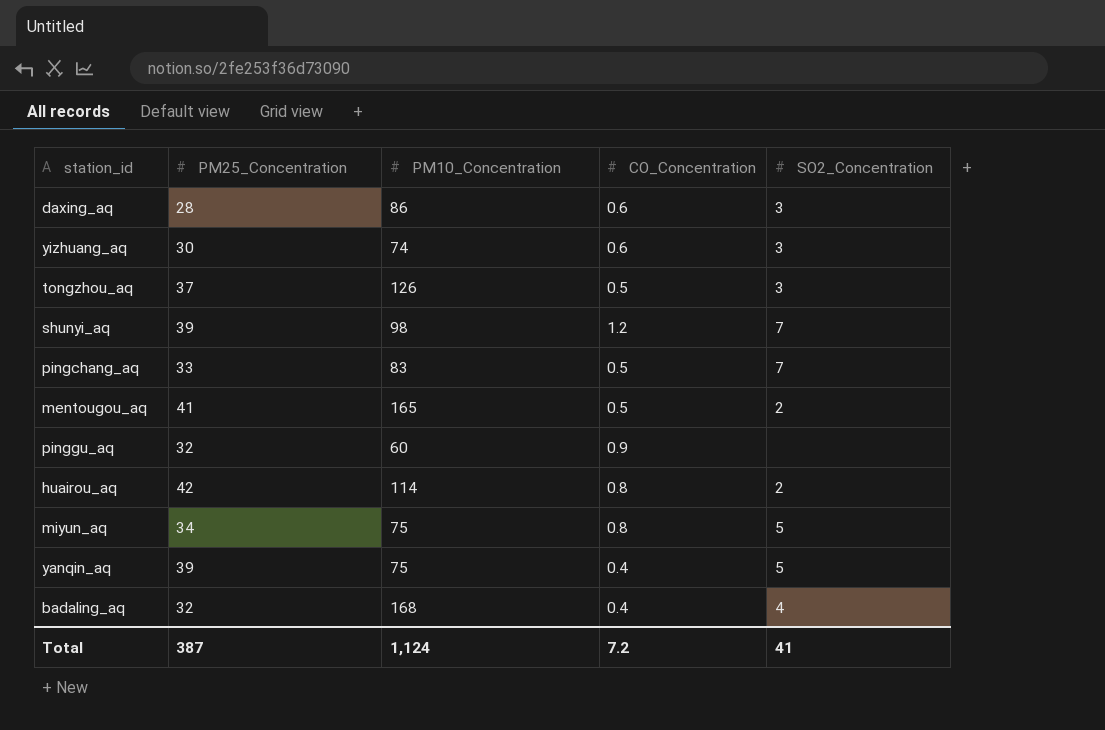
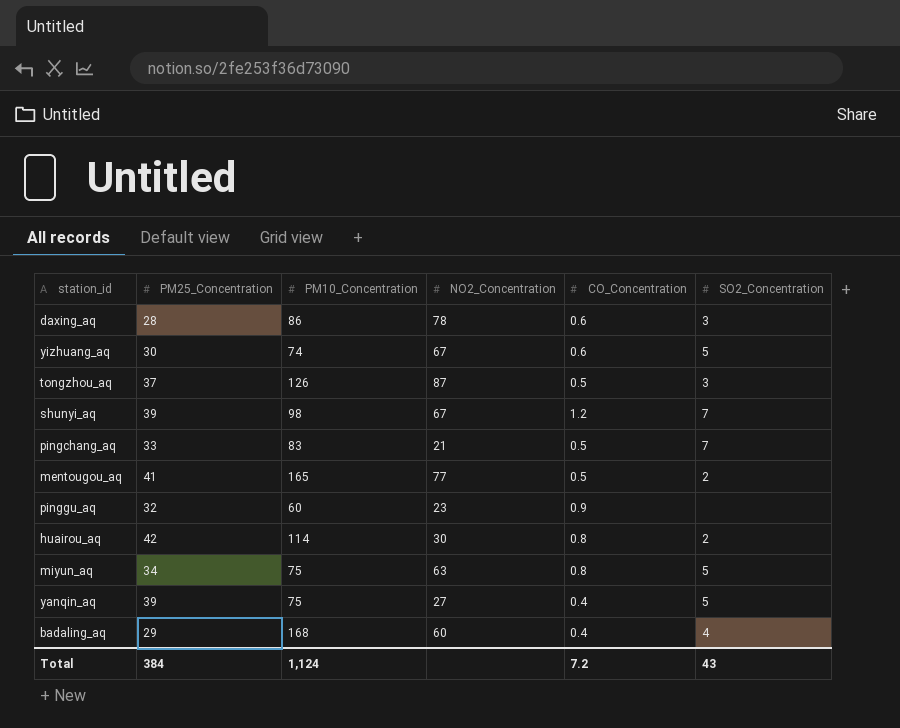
column NO2_Concentration | position: none -> 4
yizhuang_aq | SO2_Concentration: 3 -> 5
badaling_aq | PM25_Concentration: 32 -> 29
Total | PM25_Concentration: 387 -> 384
Total | SO2_Concentration: 41 -> 43

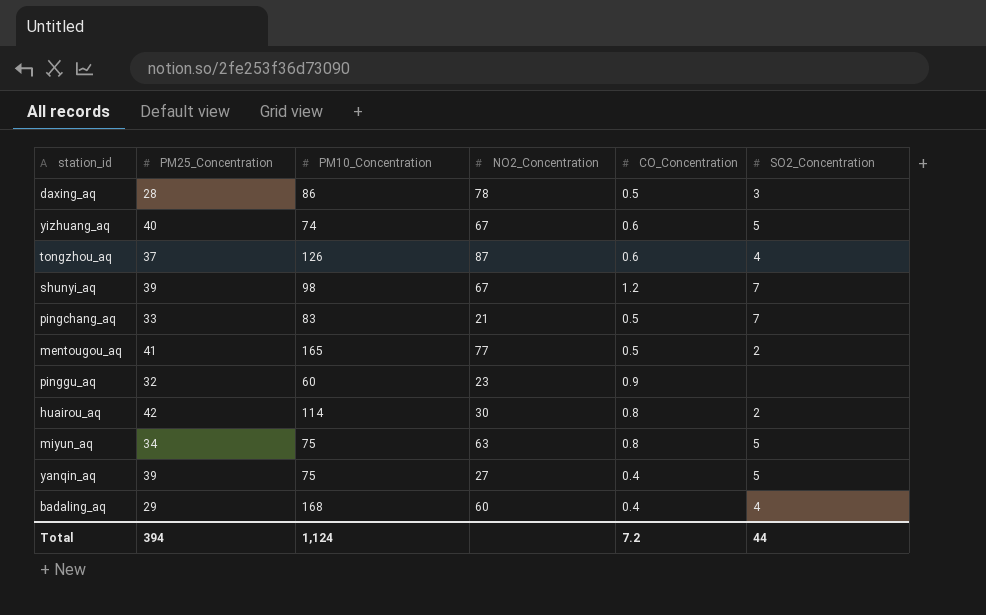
daxing_aq | CO_Concentration: 0.6 -> 0.5
yizhuang_aq | PM25_Concentration: 30 -> 40
tongzhou_aq | CO_Concentration: 0.5 -> 0.6
tongzhou_aq | SO2_Concentration: 3 -> 4
Total | PM25_Concentration: 384 -> 394
Total | SO2_Concentration: 43 -> 44

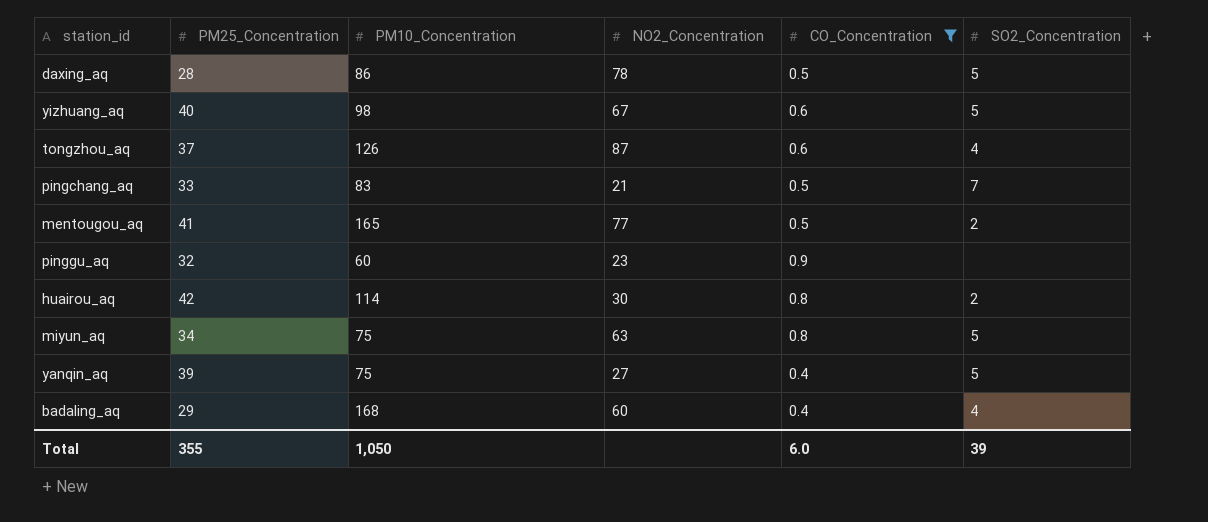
filter: none -> CO_Concentration != 1.2
daxing_aq | SO2_Concentration: 3 -> 5
yizhuang_aq | PM10_Concentration: 74 -> 98
Total | PM25_Concentration: 394 -> 355
Total | PM10_Concentration: 1,124 -> 1,050
Total | CO_Concentration: 7.2 -> 6.0
Total | SO2_Concentration: 44 -> 39

